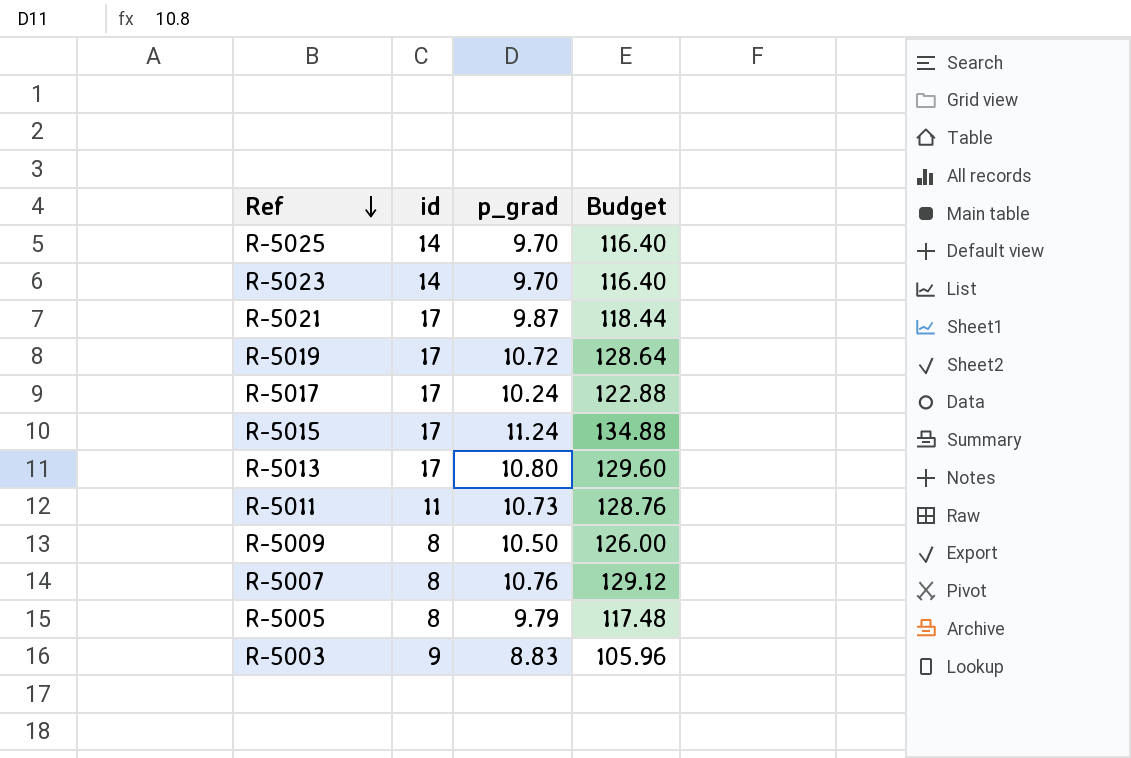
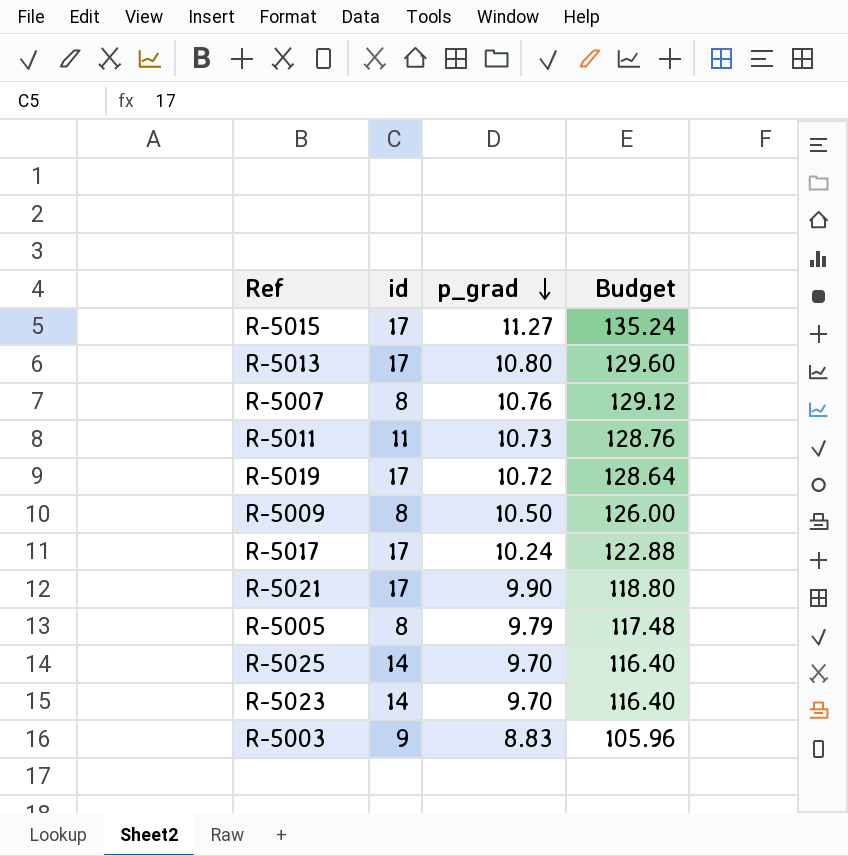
row order: Ref descending -> p_grad descending
R-5015 | p_grad: 11.24 -> 11.27
R-5015 | Budget: 134.88 -> 135.24
R-5021 | p_grad: 9.87 -> 9.90
R-5021 | Budget: 118.44 -> 118.80

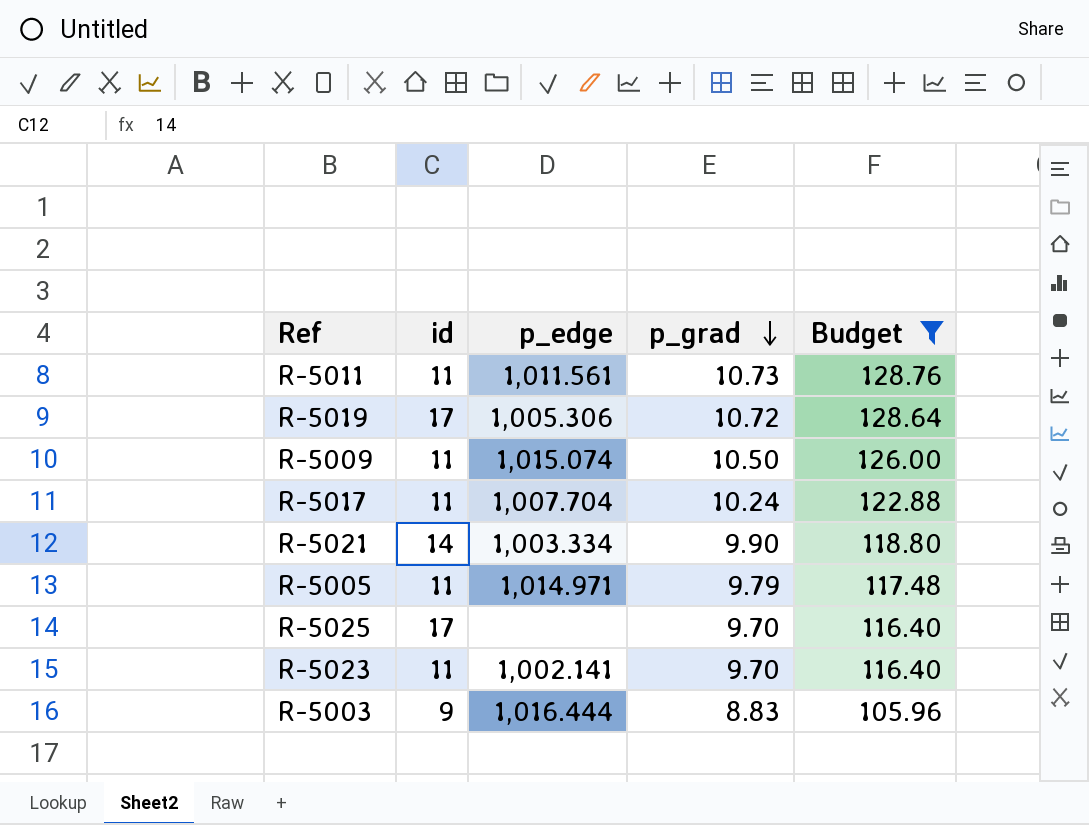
filter: none -> Budget <= 128.76
column p_edge | position: none -> 3
R-5009 | id: 8 -> 11
R-5017 | id: 17 -> 11
R-5021 | id: 17 -> 14
R-5005 | id: 8 -> 11
R-5025 | id: 14 -> 17
R-5023 | id: 14 -> 11

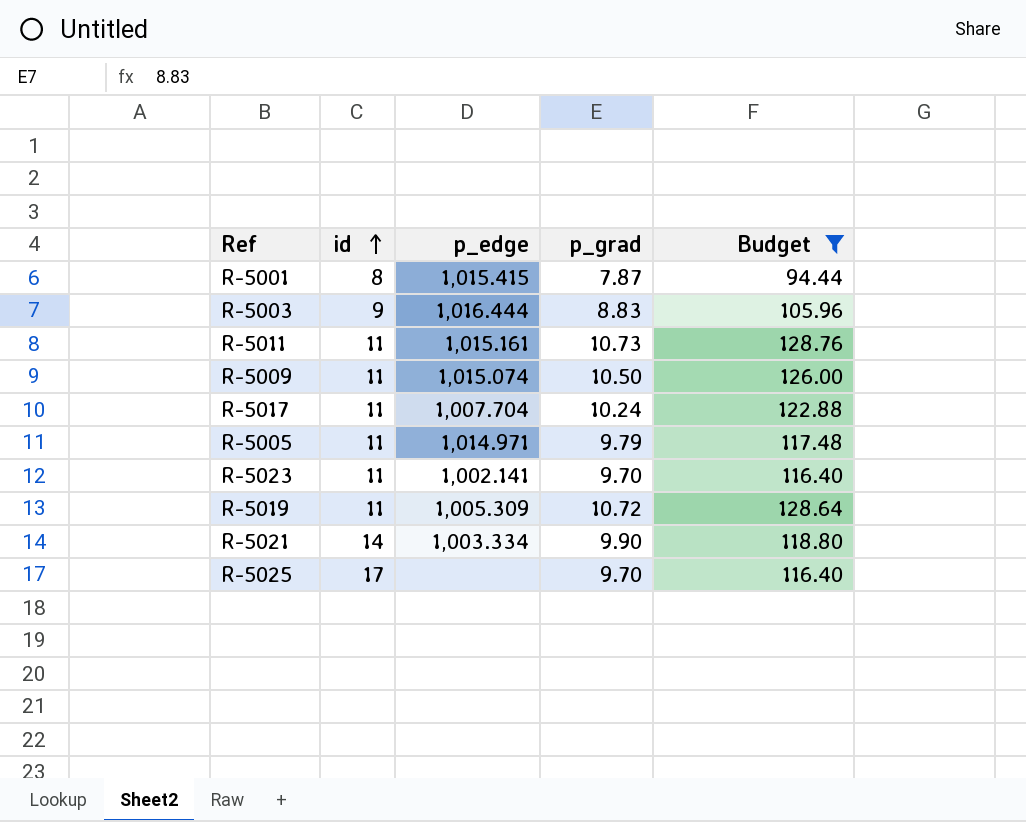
row order: p_grad descending -> id ascending
row R-5001: none -> 8 | 1,015.415 | 7.87 | 94.44
R-5011 | p_edge: 1,011.561 -> 1,015.161
R-5019 | id: 17 -> 11
R-5019 | p_edge: 1,005.306 -> 1,005.309

